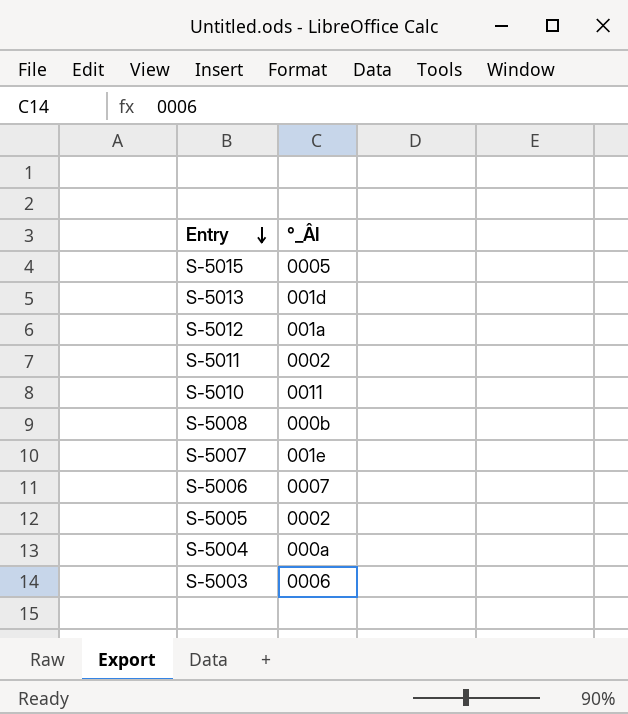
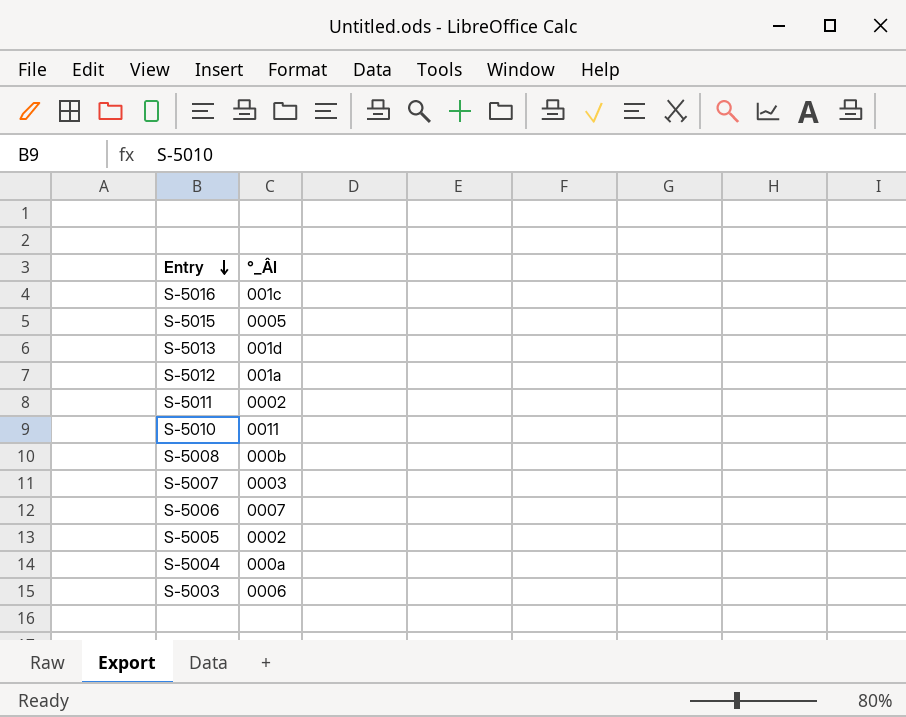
row S-5016: none -> 001c
S-5007 | °_ÂI: 001e -> 0003

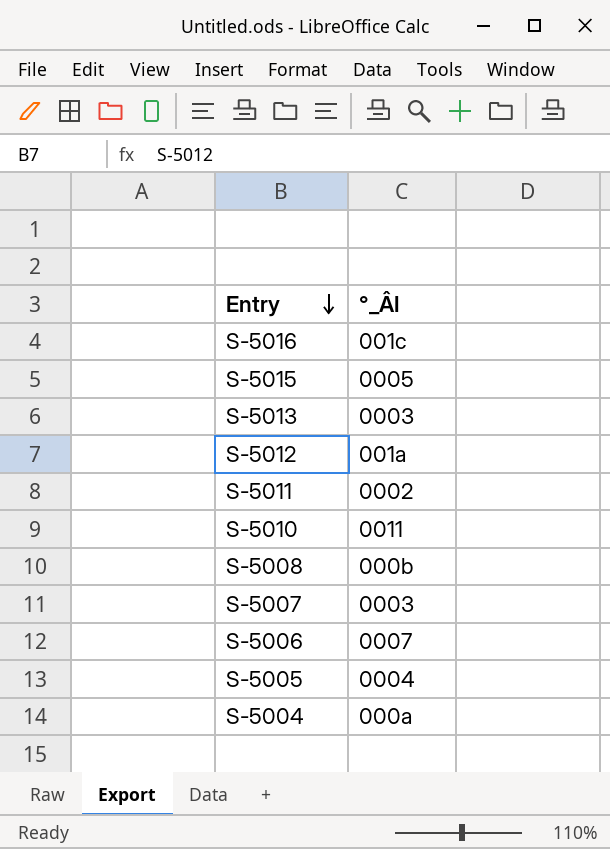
row S-5003: 0006 -> none
S-5013 | °_ÂI: 001d -> 0003
S-5005 | °_ÂI: 0002 -> 0004

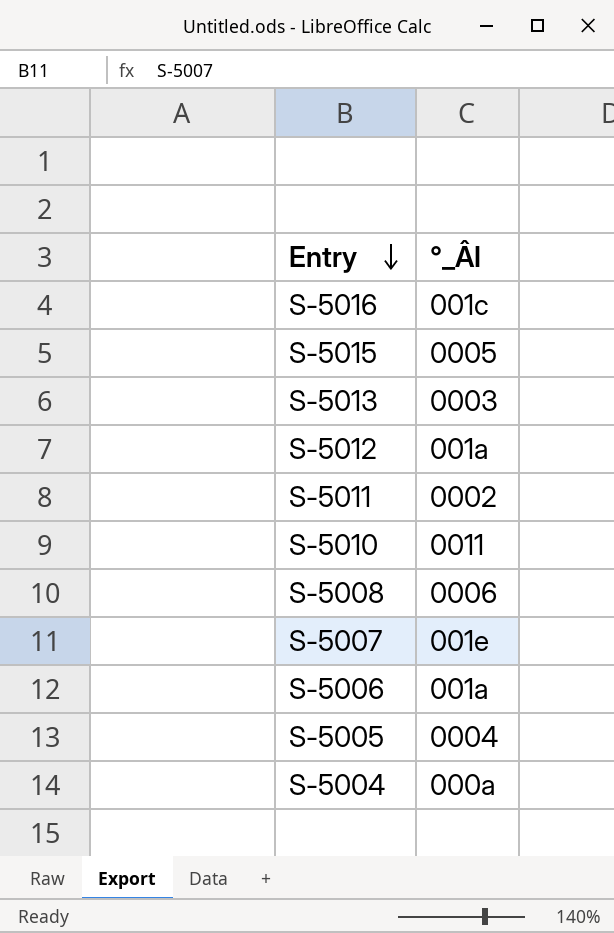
S-5008 | °_ÂI: 000b -> 0006
S-5007 | °_ÂI: 0003 -> 001e
S-5006 | °_ÂI: 0007 -> 001a

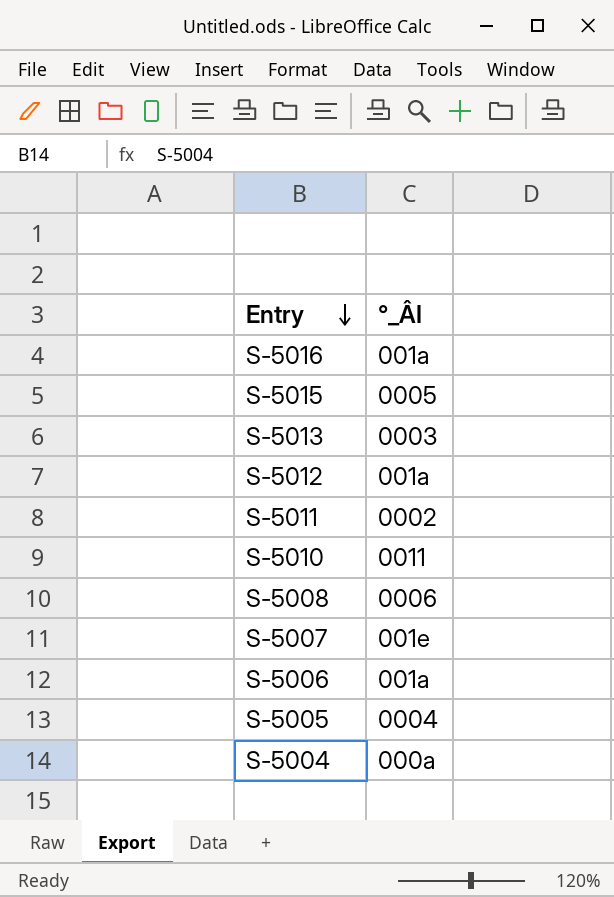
S-5016 | °_ÂI: 001c -> 001a

